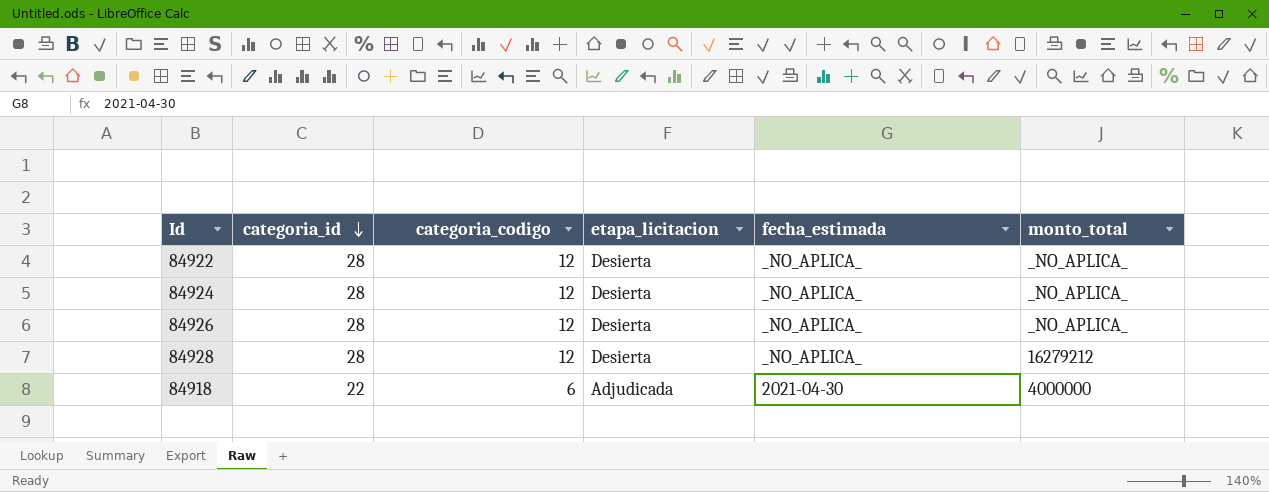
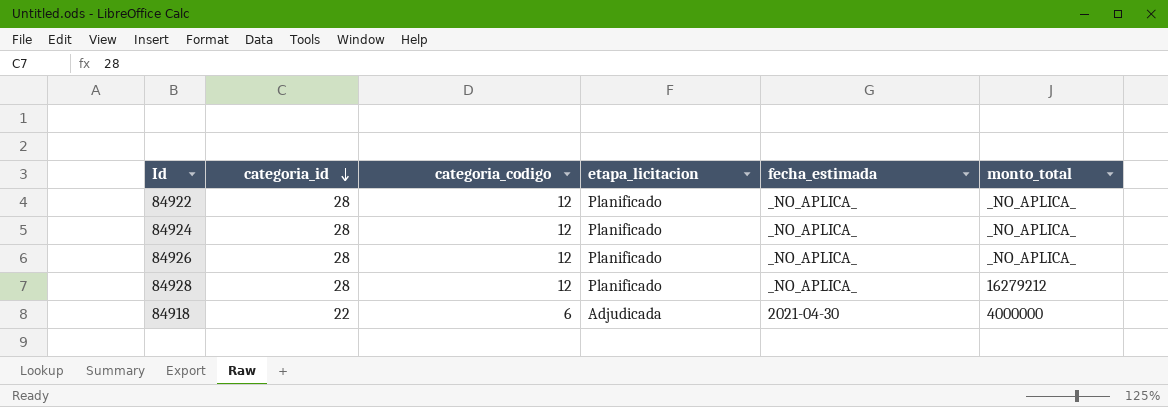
84922 | etapa_licitacion: Desierta -> Planificado
84924 | etapa_licitacion: Desierta -> Planificado
84926 | etapa_licitacion: Desierta -> Planificado
84928 | etapa_licitacion: Desierta -> Planificado

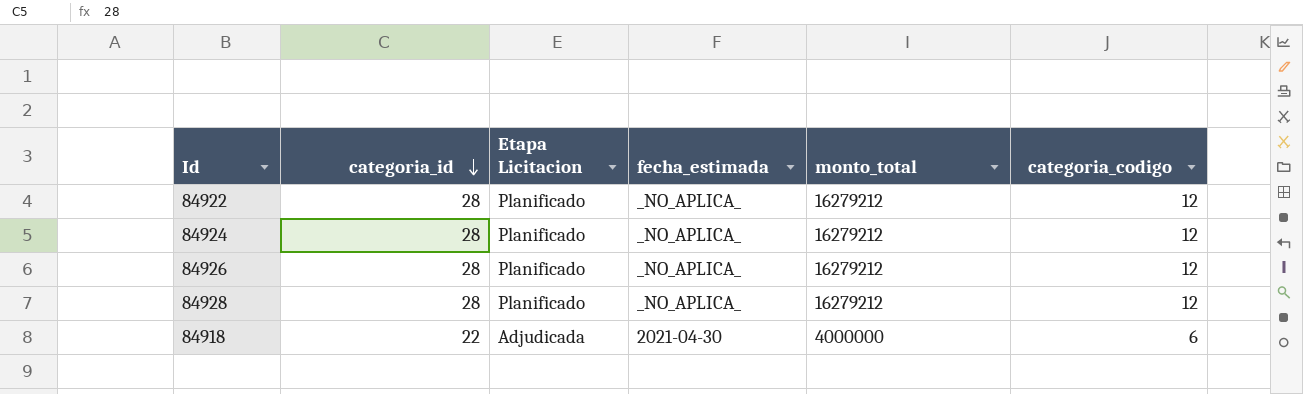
column name: etapa_licitacion -> Etapa Licitacion
column categoria_codigo | position: 3 -> 6
84922 | monto_total: _NO_APLICA_ -> 16279212
84924 | monto_total: _NO_APLICA_ -> 16279212
84926 | monto_total: _NO_APLICA_ -> 16279212

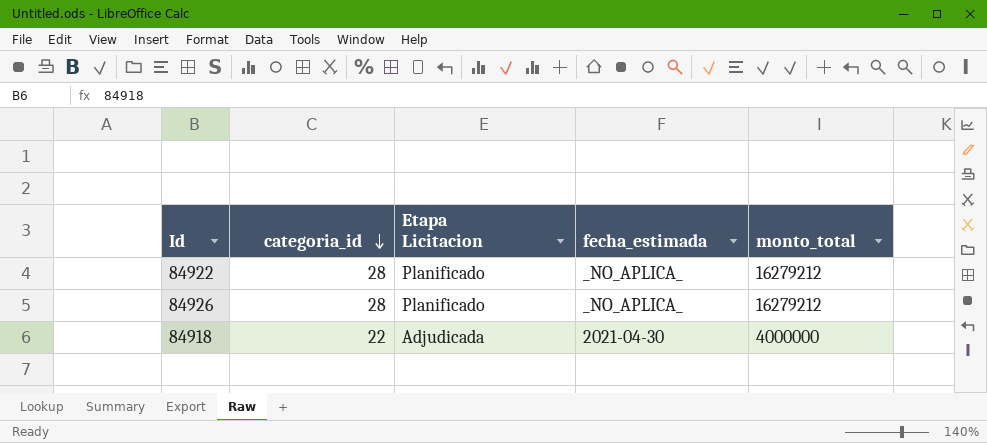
column categoria_codigo | position: 6 -> none
row 84924: 28 | Planificado | _NO_APLICA_ | 16279212 | 12 -> none
row 84928: 28 | Planificado | _NO_APLICA_ | 16279212 | 12 -> none

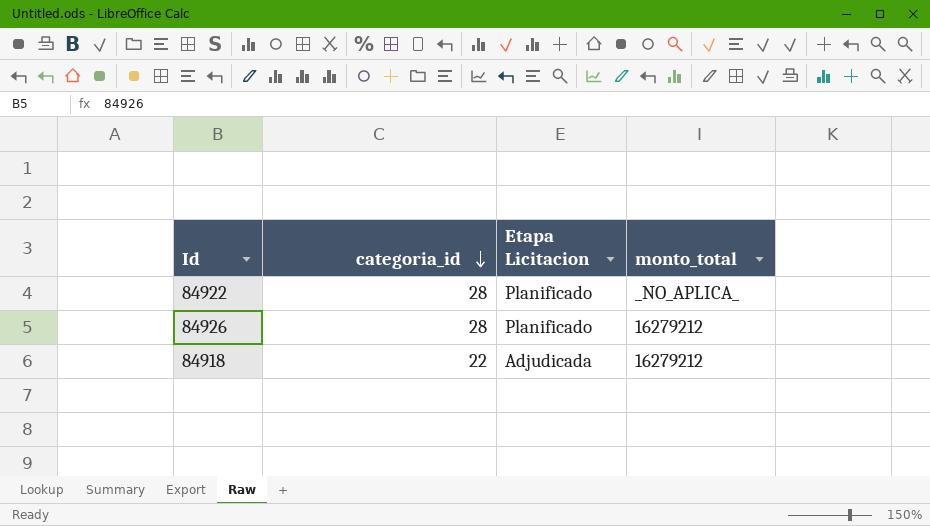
column fecha_estimada | position: 4 -> none
84922 | monto_total: 16279212 -> _NO_APLICA_
84918 | monto_total: 4000000 -> 16279212

